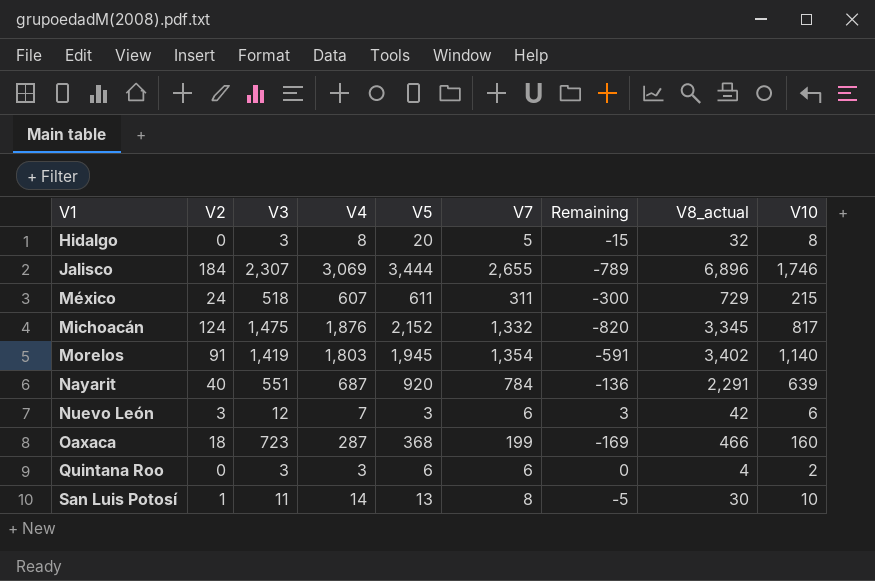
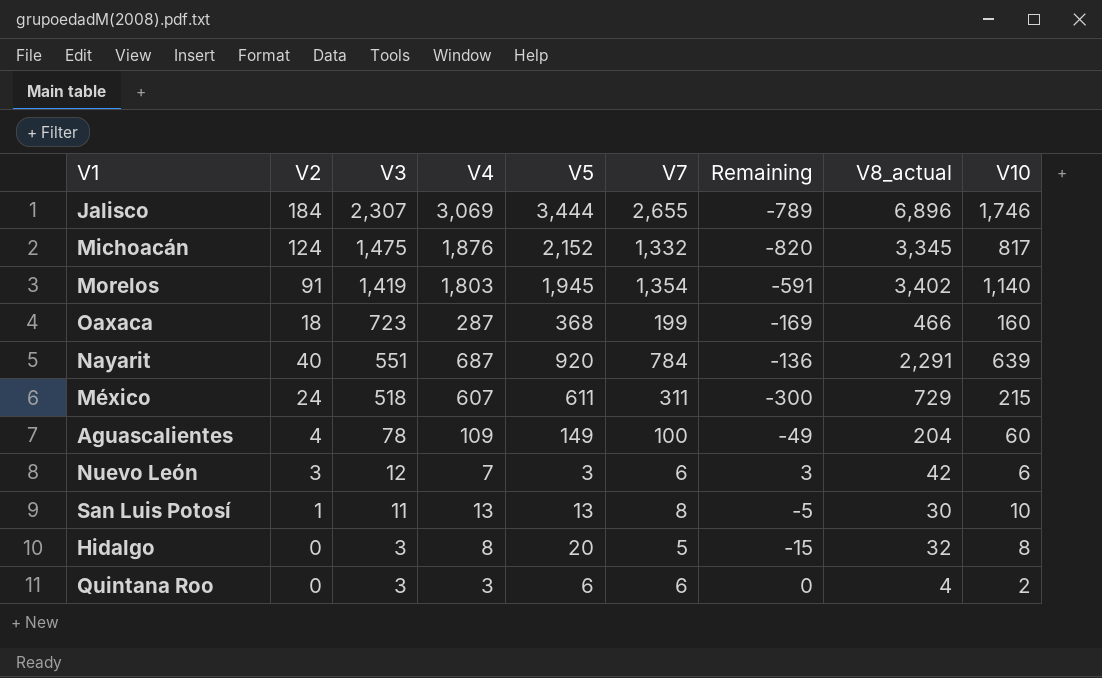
row order: V1 ascending -> V3 descending
row Aguascalientes: none -> 4 | 78 | 109 | 149 | 100 | -49 | 204 | 60
San Luis Potosí | V4: 14 -> 13

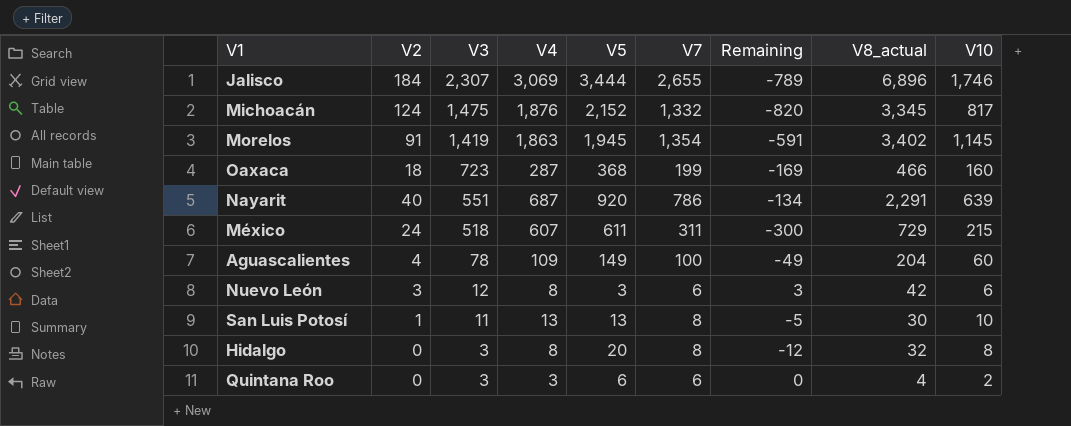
Morelos | V4: 1,803 -> 1,863
Morelos | V10: 1,140 -> 1,145
Nayarit | V7: 784 -> 786
Nayarit | Remaining: -136 -> -134
Nuevo León | V4: 7 -> 8
Hidalgo | V7: 5 -> 8
Hidalgo | Remaining: -15 -> -12

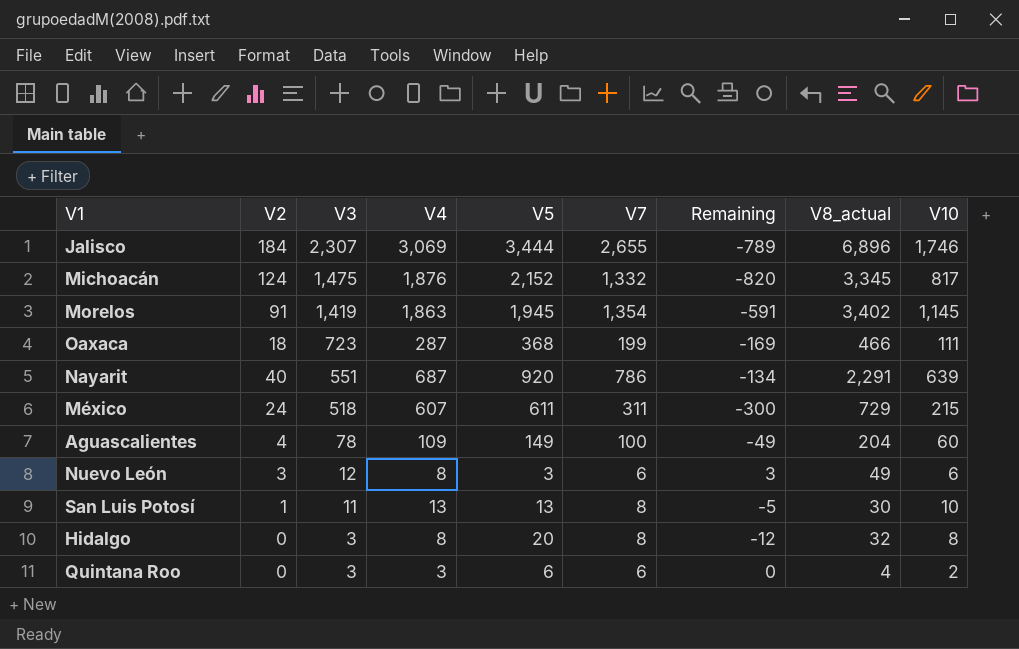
Oaxaca | V10: 160 -> 111
Nuevo León | V8_actual: 42 -> 49

